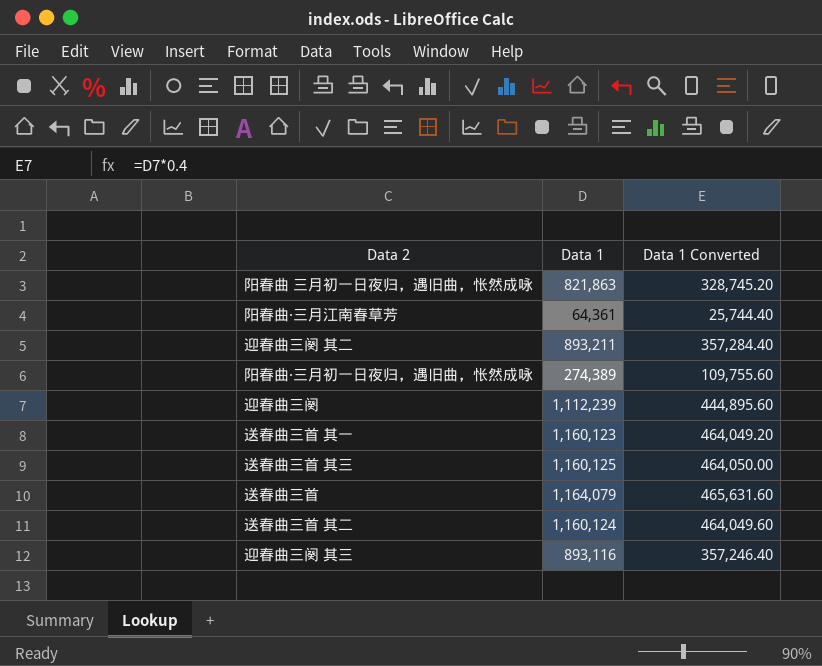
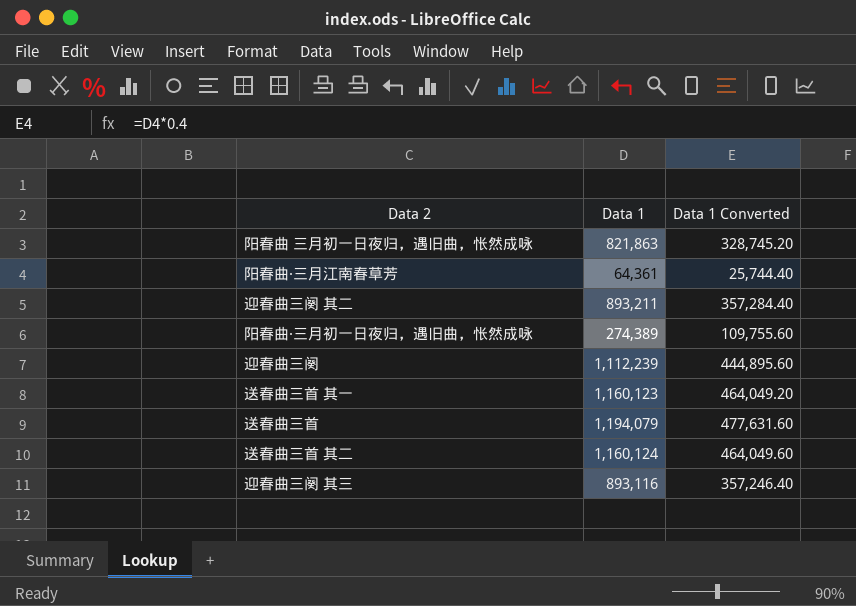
row 送春曲三首 其三: 1,160,125 | 464,050.00 -> none
送春曲三首 | Data 1: 1,164,079 -> 1,194,079
送春曲三首 | Data 1 Converted: 465,631.60 -> 477,631.60

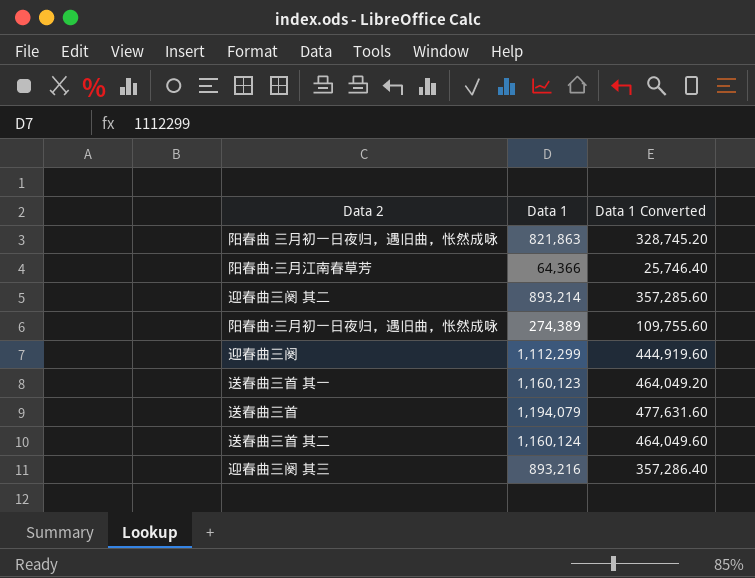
阳春曲·三月江南春草芳 | Data 1: 64,361 -> 64,366
阳春曲·三月江南春草芳 | Data 1 Converted: 25,744.40 -> 25,746.40
迎春曲三阕 其二 | Data 1: 893,211 -> 893,214
迎春曲三阕 其二 | Data 1 Converted: 357,284.40 -> 357,285.60
迎春曲三阕 | Data 1: 1,112,239 -> 1,112,299
迎春曲三阕 | Data 1 Converted: 444,895.60 -> 444,919.60
迎春曲三阕 其三 | Data 1: 893,116 -> 893,216
迎春曲三阕 其三 | Data 1 Converted: 357,246.40 -> 357,286.40

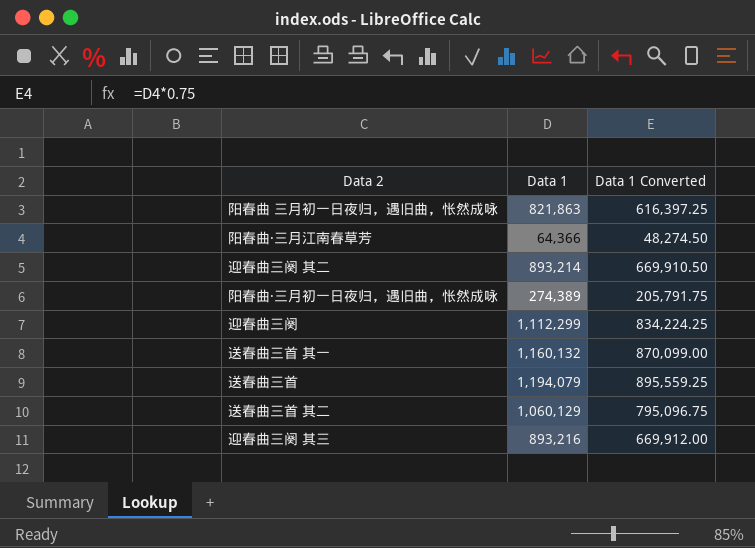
column Data 1 Converted | formula: [Data 1] * 0.4 -> [Data 1] * 0.75
送春曲三首 其一 | Data 1: 1,160,123 -> 1,160,132
送春曲三首 其二 | Data 1: 1,160,124 -> 1,060,129

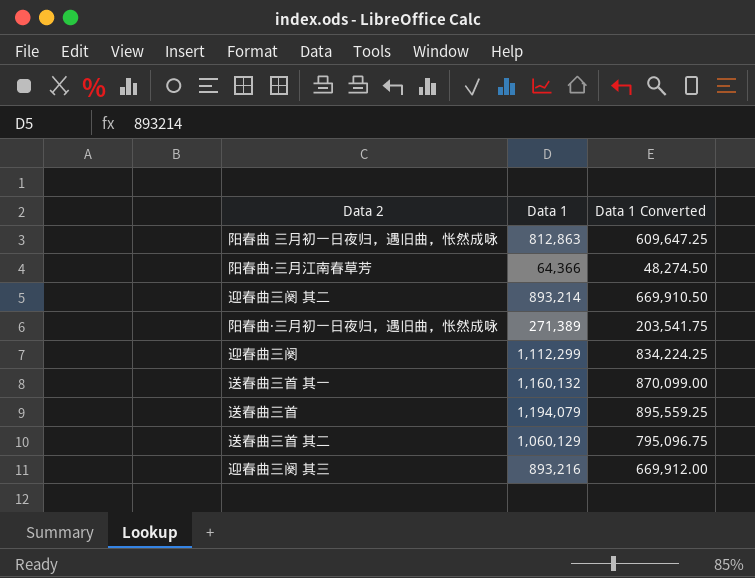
阳春曲 三月初一日夜归，遇旧曲，怅然成咏 | Data 1: 821,863 -> 812,863
阳春曲 三月初一日夜归，遇旧曲，怅然成咏 | Data 1 Converted: 616,397.25 -> 609,647.25
阳春曲·三月初一日夜归，遇旧曲，怅然成咏 | Data 1: 274,389 -> 271,389
阳春曲·三月初一日夜归，遇旧曲，怅然成咏 | Data 1 Converted: 205,791.75 -> 203,541.75

